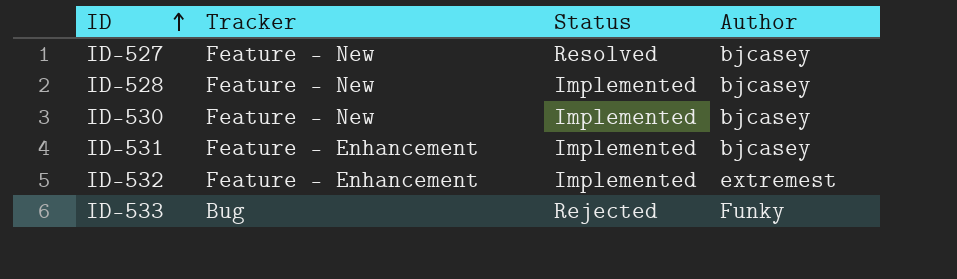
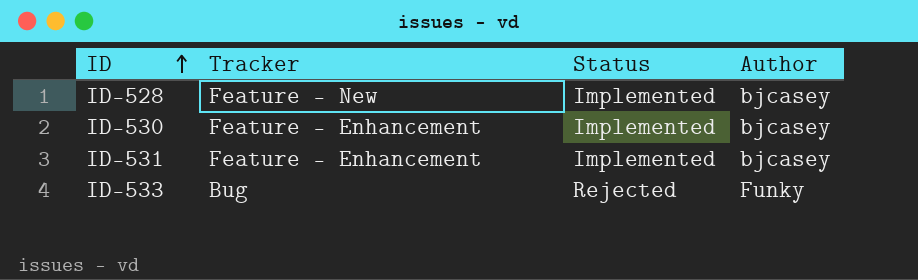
row ID-527: Feature - New | Resolved | bjcasey -> none
row ID-532: Feature - Enhancement | Implemented | extremest -> none
ID-530 | Tracker: Feature - New -> Feature - Enhancement

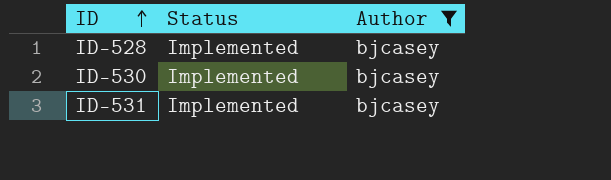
filter: none -> Author = bjcasey
column Tracker | position: 2 -> none

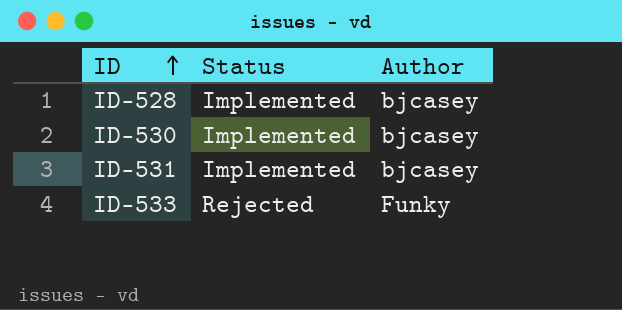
filter: Author = bjcasey -> none

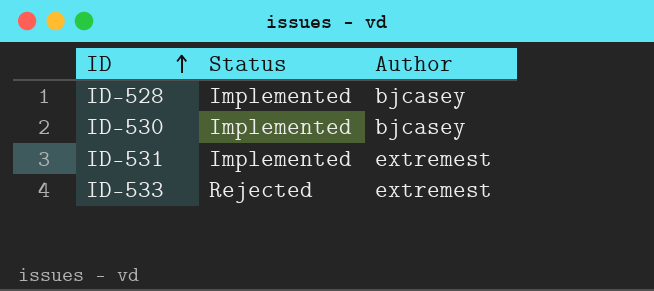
ID-531 | Author: bjcasey -> extremest
ID-533 | Author: Funky -> extremest

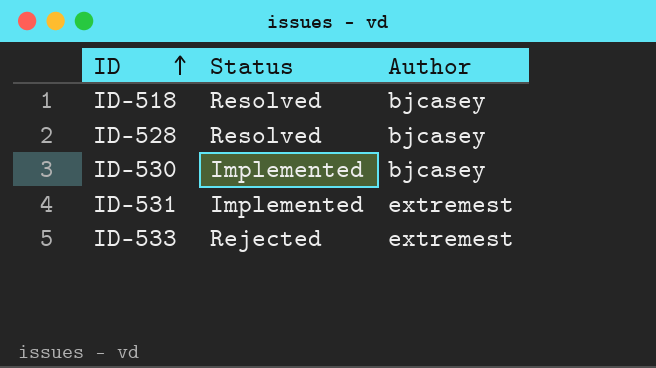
row ID-518: none -> Resolved | bjcasey
ID-528 | Status: Implemented -> Resolved

